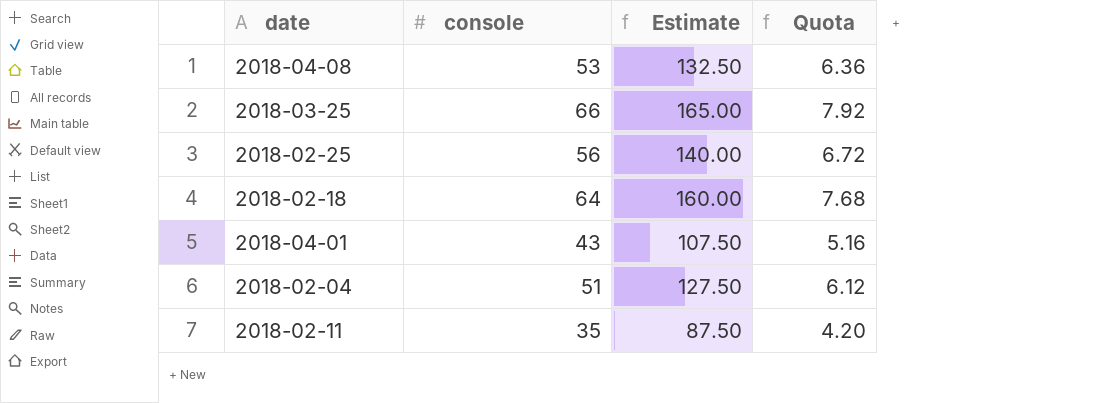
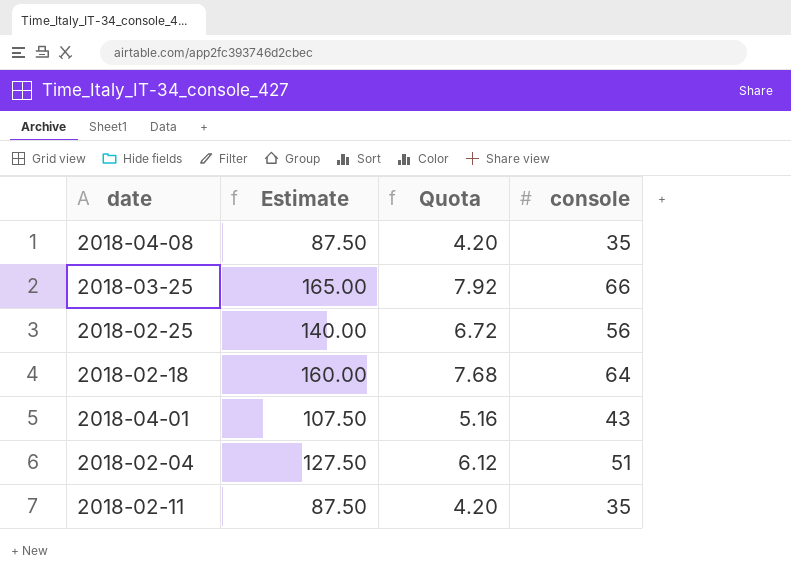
column console | position: 2 -> 4
2018-04-08 | Estimate: 132.50 -> 87.50
2018-04-08 | Quota: 6.36 -> 4.20
2018-04-08 | console: 53 -> 35

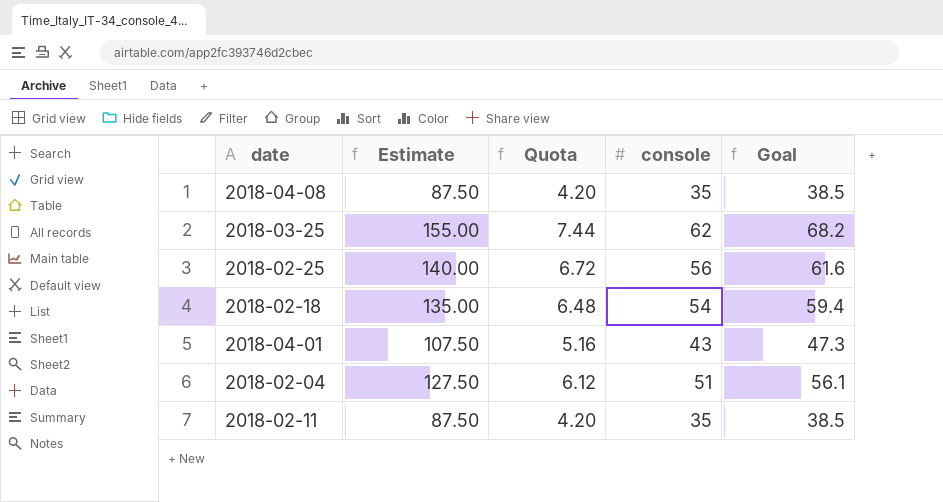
column Goal | formula: none -> [console] * 1.1
2018-03-25 | Estimate: 165.00 -> 155.00
2018-03-25 | Quota: 7.92 -> 7.44
2018-03-25 | console: 66 -> 62
2018-02-18 | Estimate: 160.00 -> 135.00
2018-02-18 | Quota: 7.68 -> 6.48
2018-02-18 | console: 64 -> 54

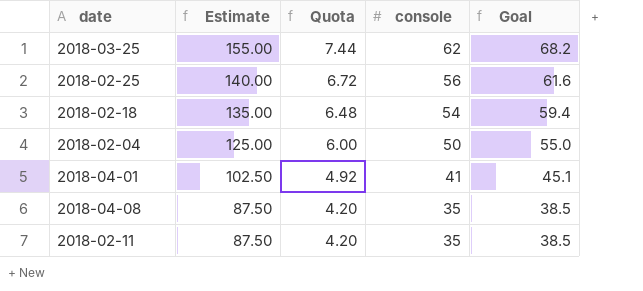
row order: none -> Estimate descending
2018-02-04 | Estimate: 127.50 -> 125.00
2018-02-04 | Quota: 6.12 -> 6.00
2018-02-04 | console: 51 -> 50
2018-02-04 | Goal: 56.1 -> 55.0
2018-04-01 | Estimate: 107.50 -> 102.50
2018-04-01 | Quota: 5.16 -> 4.92
2018-04-01 | console: 43 -> 41
2018-04-01 | Goal: 47.3 -> 45.1

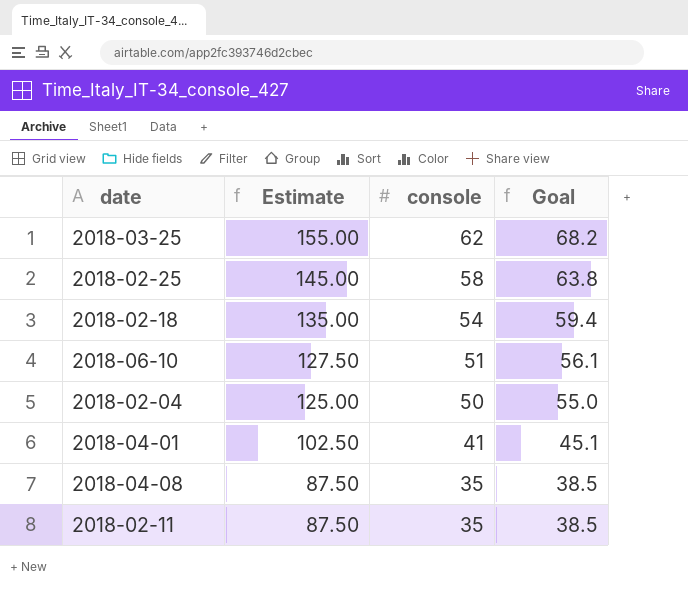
column Quota | formula: [console] * 0.12 -> none
2018-02-25 | Estimate: 140.00 -> 145.00
2018-02-25 | console: 56 -> 58
2018-02-25 | Goal: 61.6 -> 63.8
row 2018-06-10: none -> 127.50 | 51 | 56.1

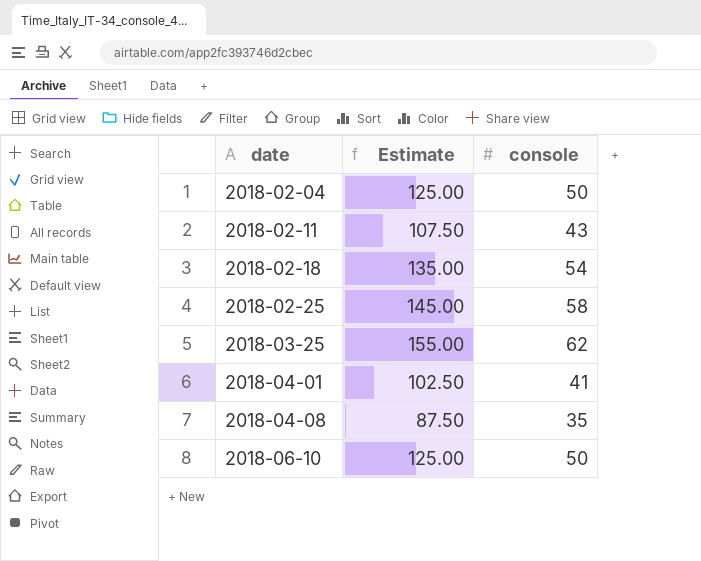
row order: Estimate descending -> date ascending
column Goal | formula: [console] * 1.1 -> none
2018-02-11 | Estimate: 87.50 -> 107.50
2018-02-11 | console: 35 -> 43
2018-06-10 | Estimate: 127.50 -> 125.00
2018-06-10 | console: 51 -> 50

